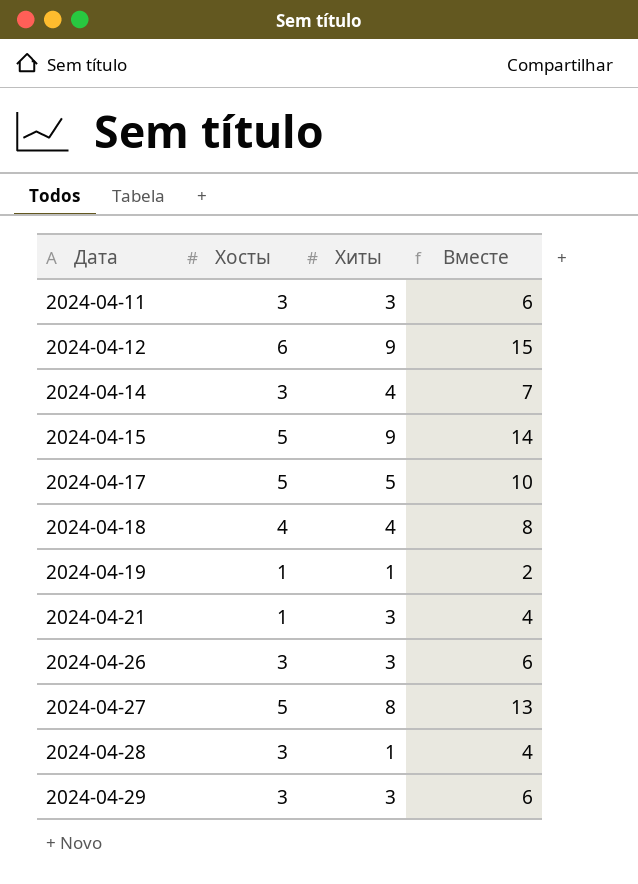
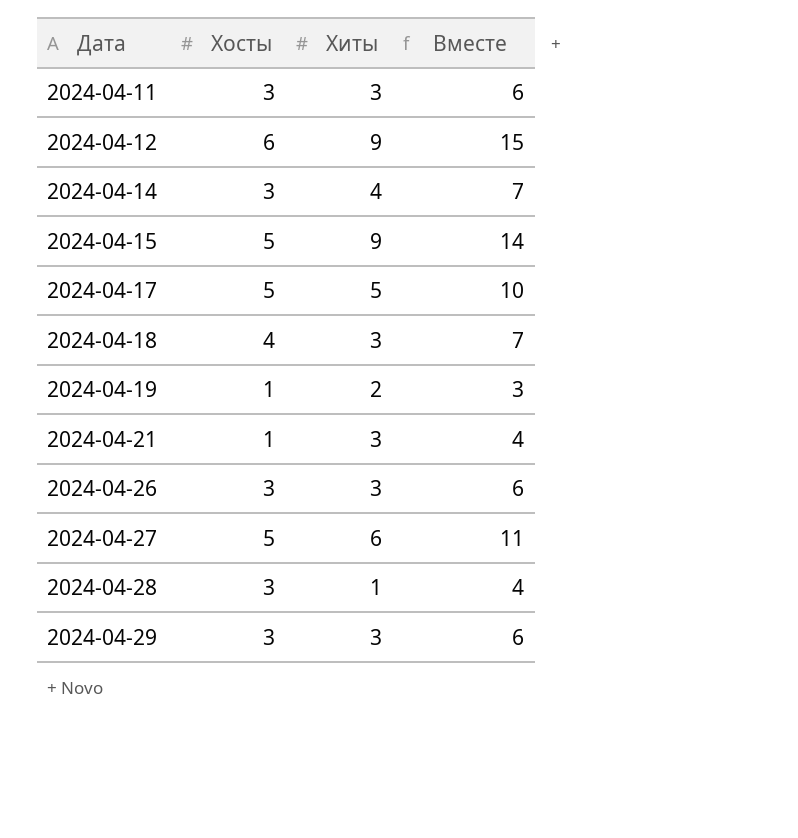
2024-04-18 | Хиты: 4 -> 3
2024-04-18 | Вместе: 8 -> 7
2024-04-19 | Хиты: 1 -> 2
2024-04-19 | Вместе: 2 -> 3
2024-04-27 | Хиты: 8 -> 6
2024-04-27 | Вместе: 13 -> 11

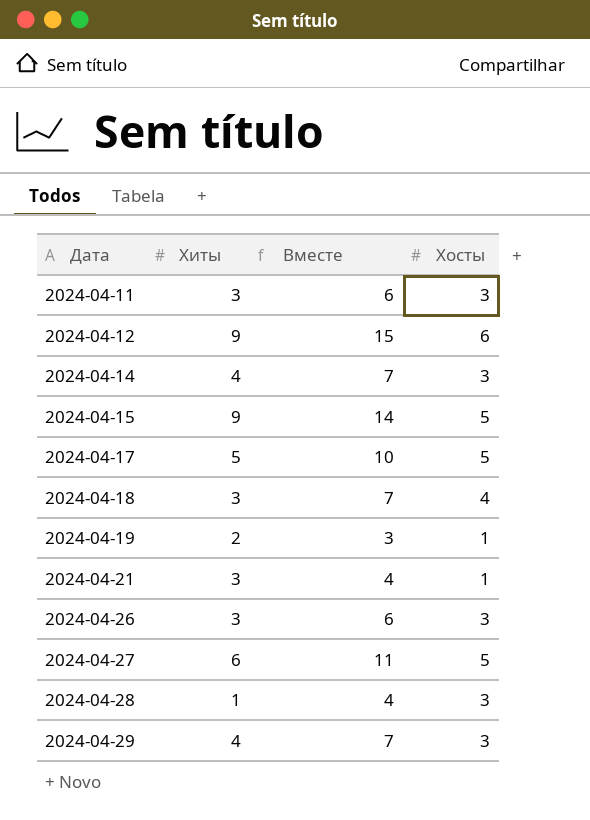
column Хосты | position: 2 -> 4
2024-04-29 | Хиты: 3 -> 4
2024-04-29 | Вместе: 6 -> 7

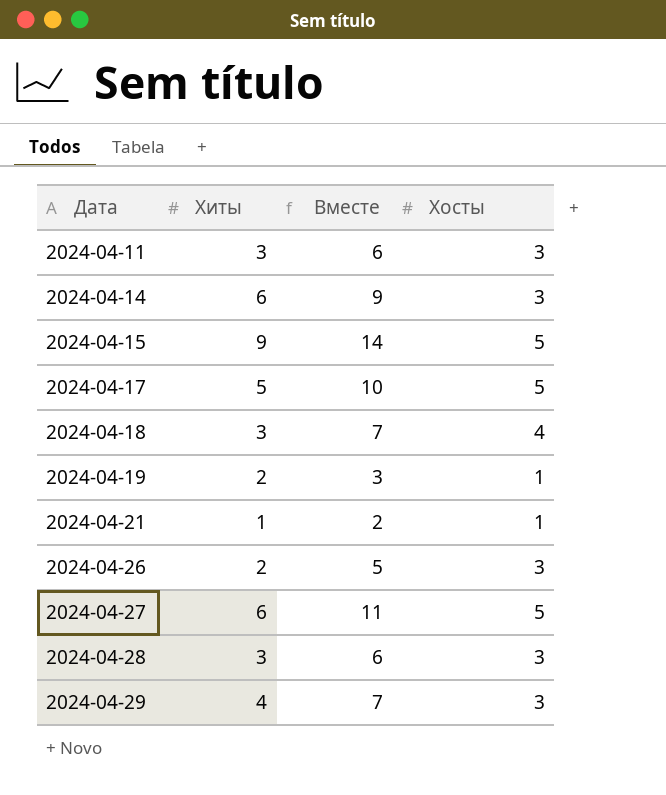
row 2024-04-12: 9 | 15 | 6 -> none
2024-04-14 | Хиты: 4 -> 6
2024-04-14 | Вместе: 7 -> 9
2024-04-21 | Хиты: 3 -> 1
2024-04-21 | Вместе: 4 -> 2
2024-04-26 | Хиты: 3 -> 2
2024-04-26 | Вместе: 6 -> 5
2024-04-28 | Хиты: 1 -> 3
2024-04-28 | Вместе: 4 -> 6

